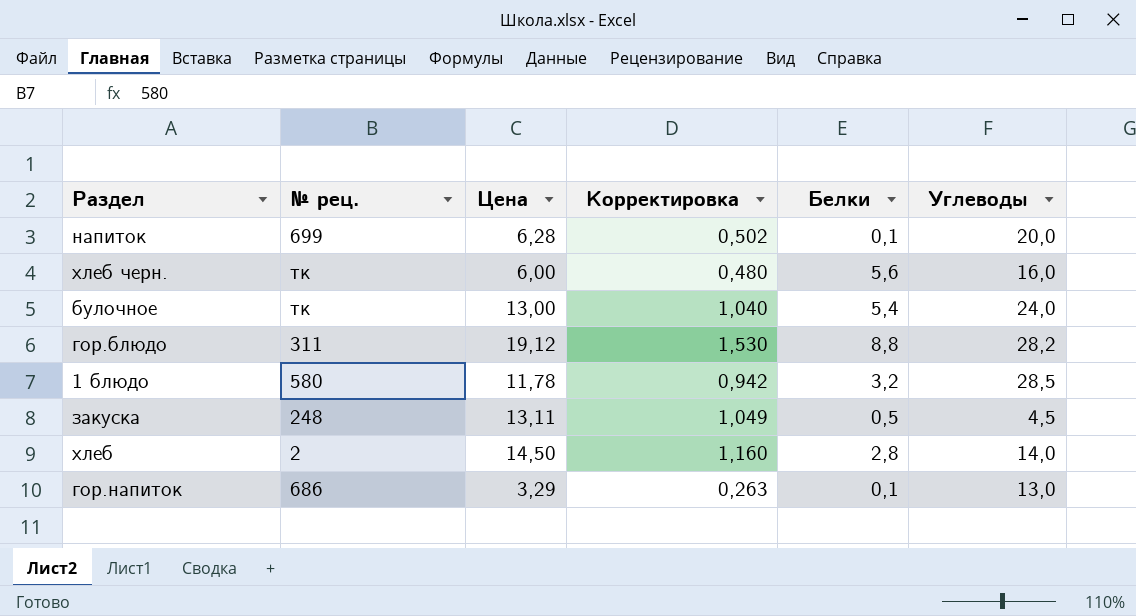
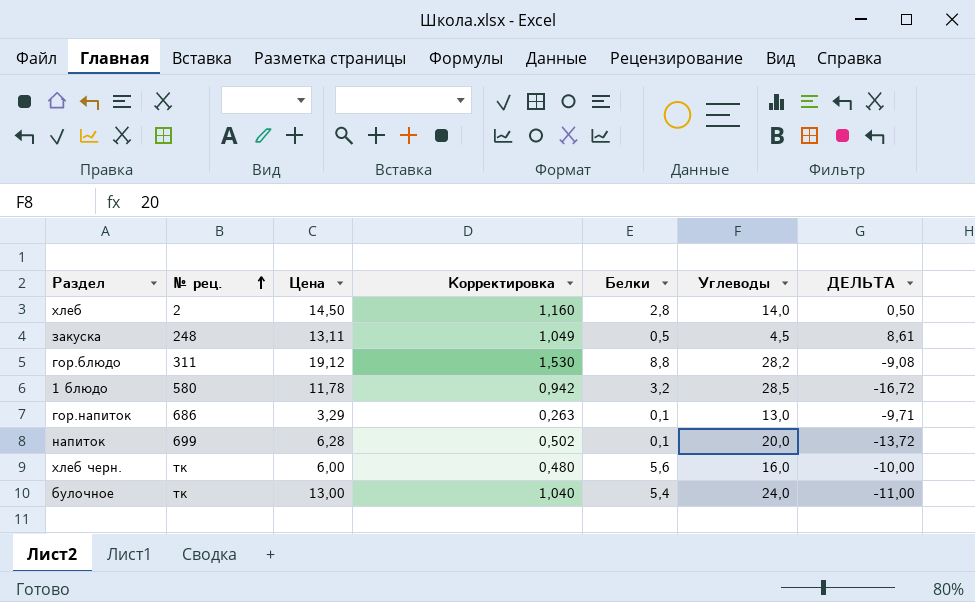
row order: none -> № рец. ascending
column ДЕЛЬТА | formula: none -> [Цена] - [Углеводы]

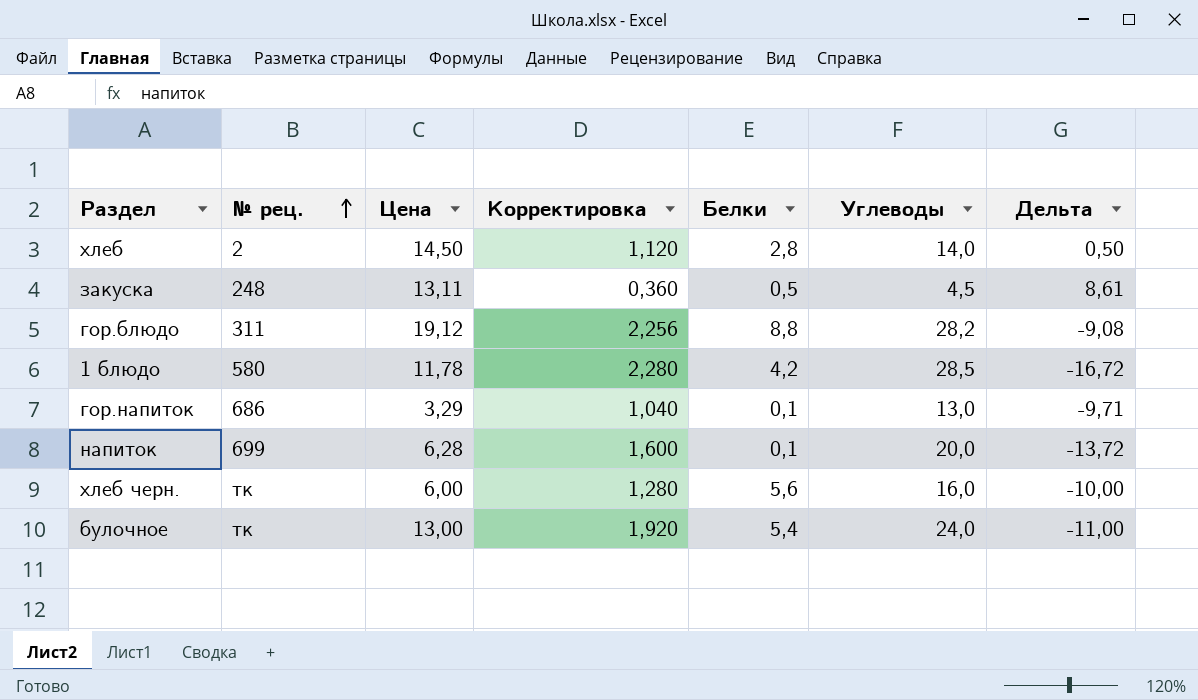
column Корректировка | formula: [Цена] * 0,08 -> [Углеводы] * 0,08
column name: ДЕЛЬТА -> Дельта
1 блюдо | Белки: 3,2 -> 4,2

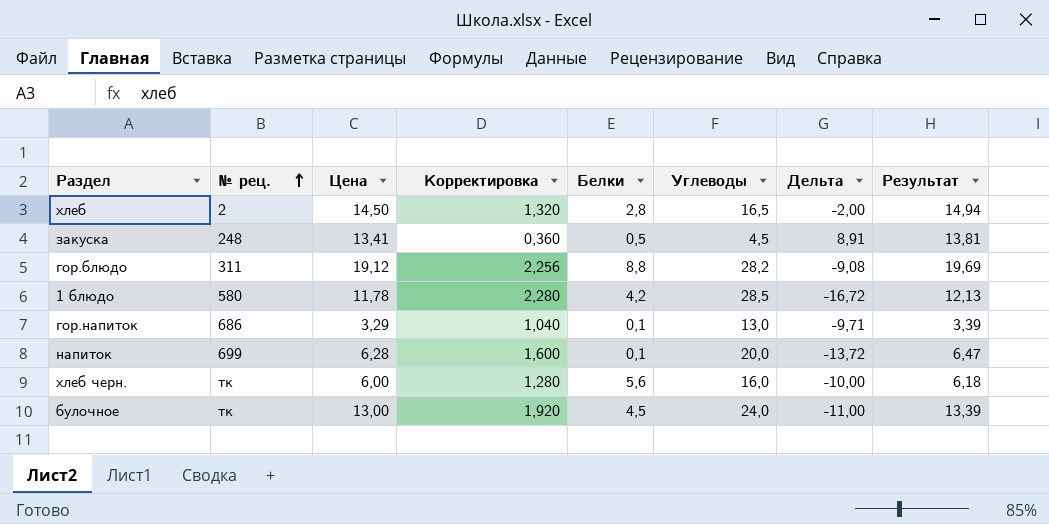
column Результат | formula: none -> [Цена] * 1,03
хлеб | Корректировка: 1,120 -> 1,320
хлеб | Углеводы: 14,0 -> 16,5
хлеб | Дельта: 0,50 -> -2,00
закуска | Цена: 13,11 -> 13,41
закуска | Дельта: 8,61 -> 8,91
булочное | Белки: 5,4 -> 4,5

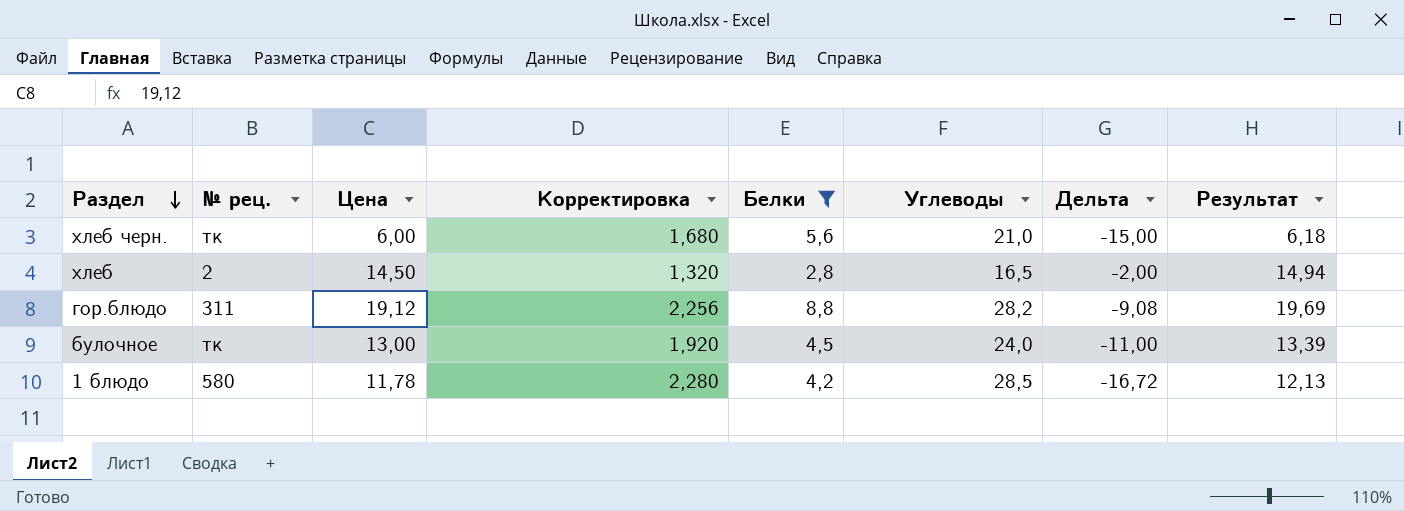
filter: none -> Белки >= 2,8
row order: № рец. ascending -> Раздел descending
хлеб черн. | Корректировка: 1,280 -> 1,680
хлеб черн. | Углеводы: 16,0 -> 21,0
хлеб черн. | Дельта: -10,00 -> -15,00

